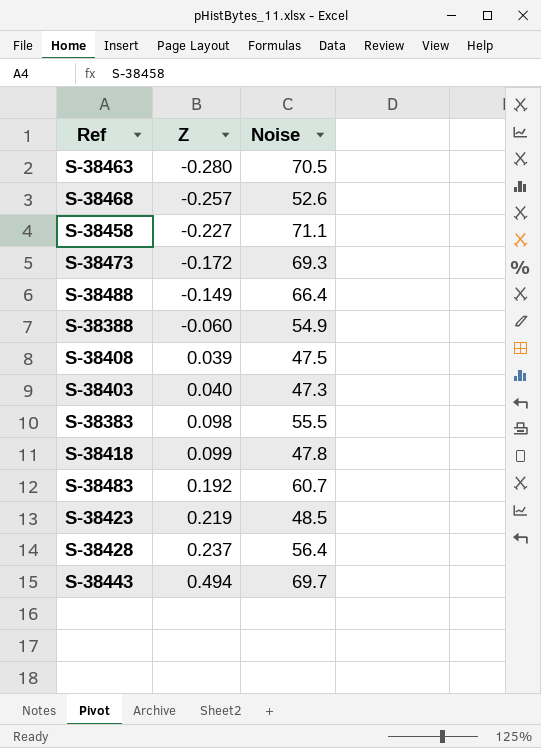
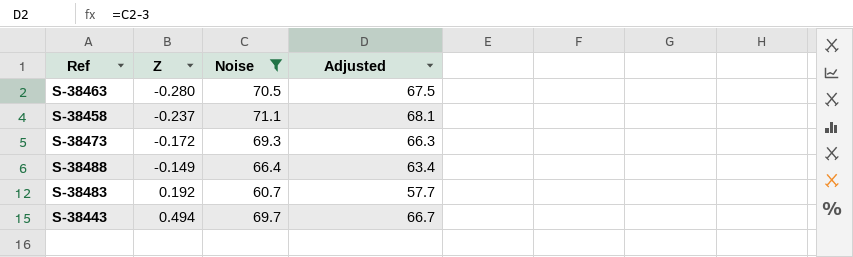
filter: none -> Noise >= 60.7
column Adjusted | formula: none -> [Noise] - 3
S-38458 | Z: -0.227 -> -0.237

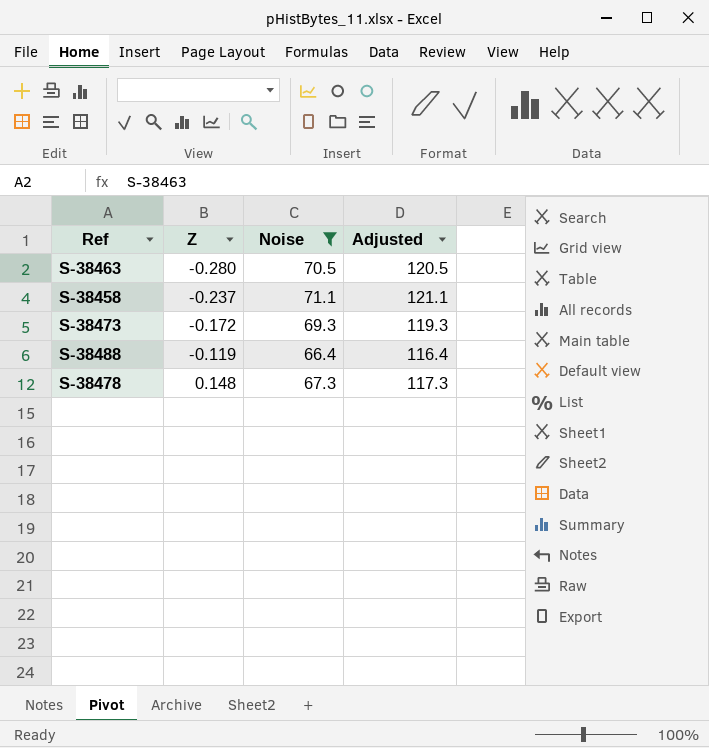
column Adjusted | formula: [Noise] - 3 -> [Noise] + 50
row S-38483: 0.192 | 60.7 | 57.7 -> none
row S-38443: 0.494 | 69.7 | 66.7 -> none
S-38488 | Z: -0.149 -> -0.119
row S-38478: none -> 0.148 | 67.3 | 117.3

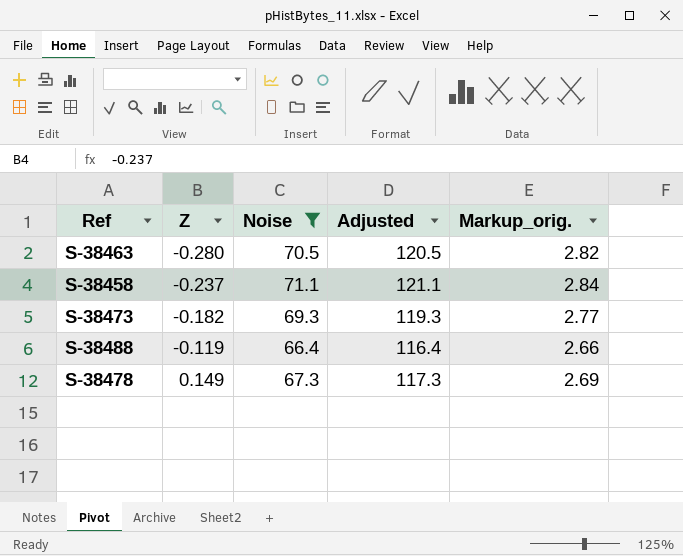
column Markup_orig. | formula: none -> [Noise] * 0.04
S-38473 | Z: -0.172 -> -0.182
S-38478 | Z: 0.148 -> 0.149

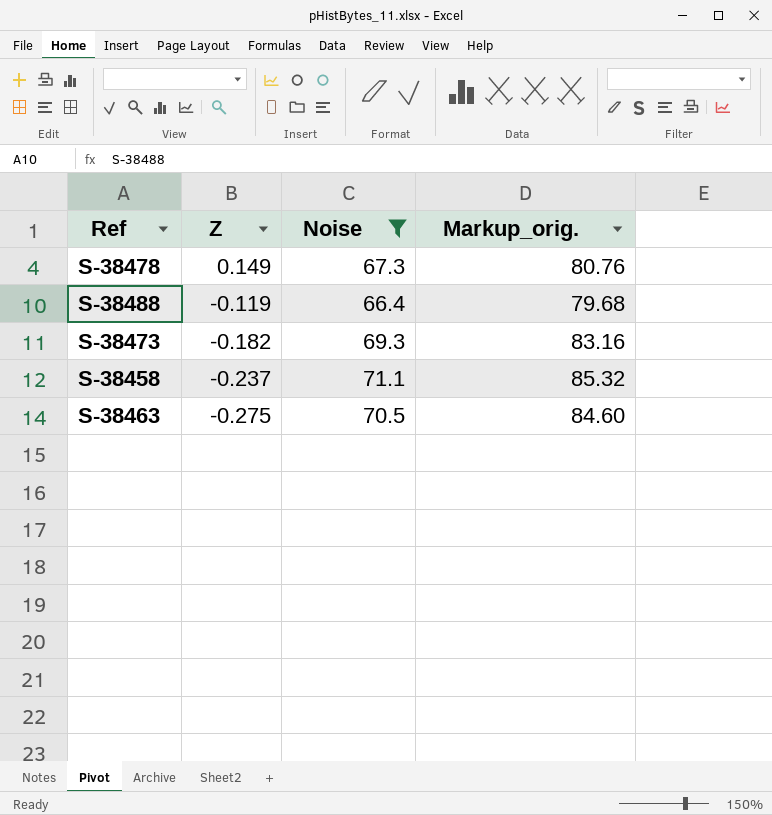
row order: Z ascending -> Z descending
column Adjusted | formula: [Noise] + 50 -> none
column Markup_orig. | formula: [Noise] * 0.04 -> [Noise] * 1.2
S-38463 | Z: -0.280 -> -0.275

